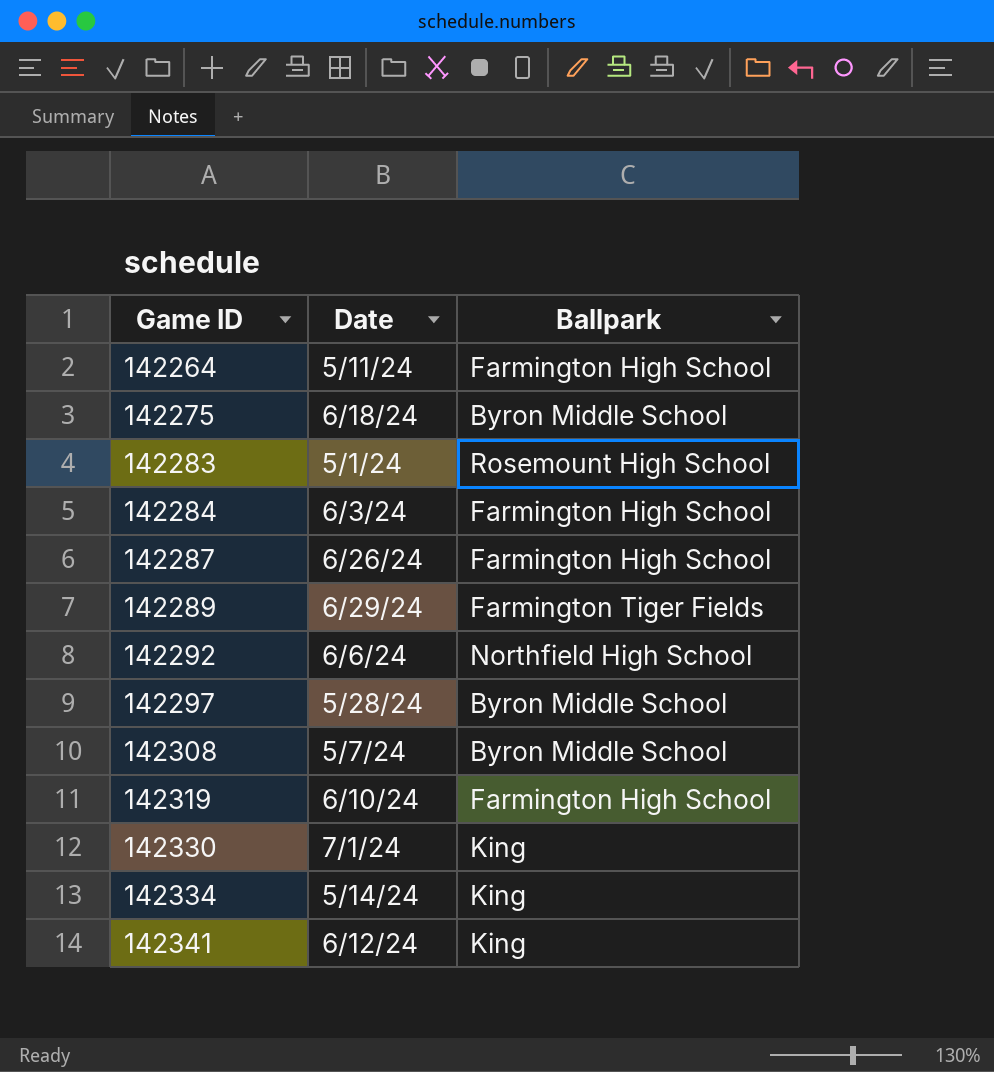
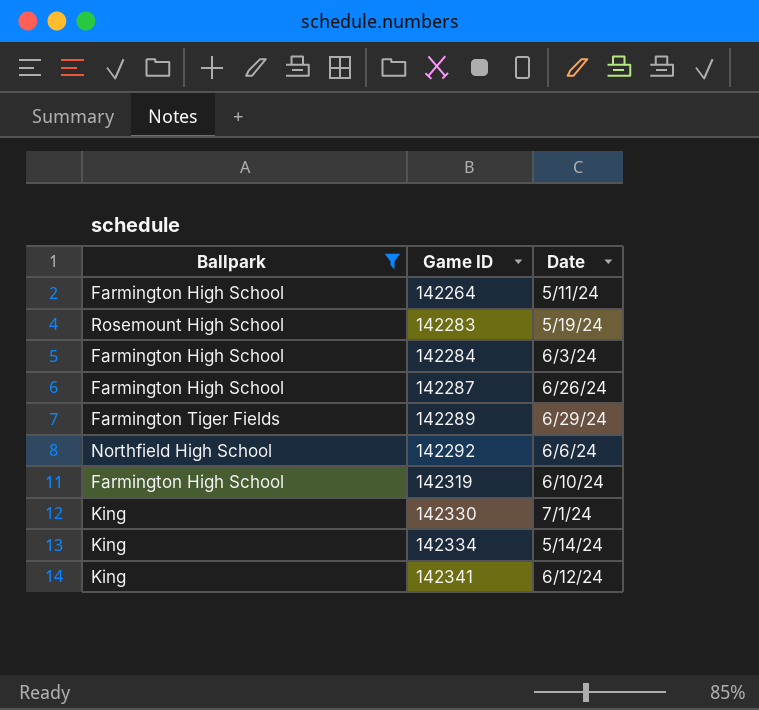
filter: none -> Ballpark != Byron Middle School
column Ballpark | position: 3 -> 1
142283 | Date: 5/1/24 -> 5/19/24

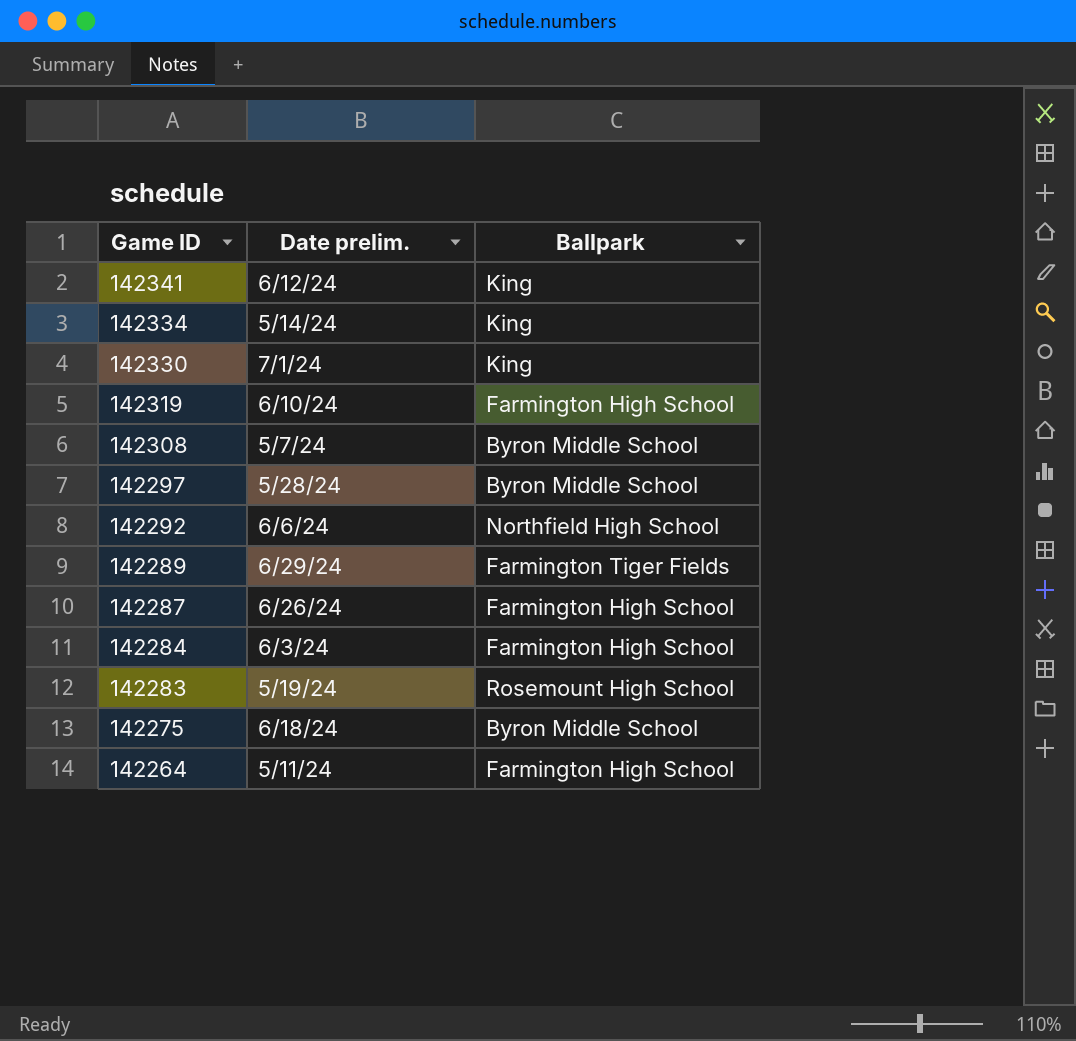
filter: Ballpark != Byron Middle School -> none
row order: Game ID ascending -> Game ID descending
column name: Date -> Date prelim.
column Ballpark | position: 1 -> 3

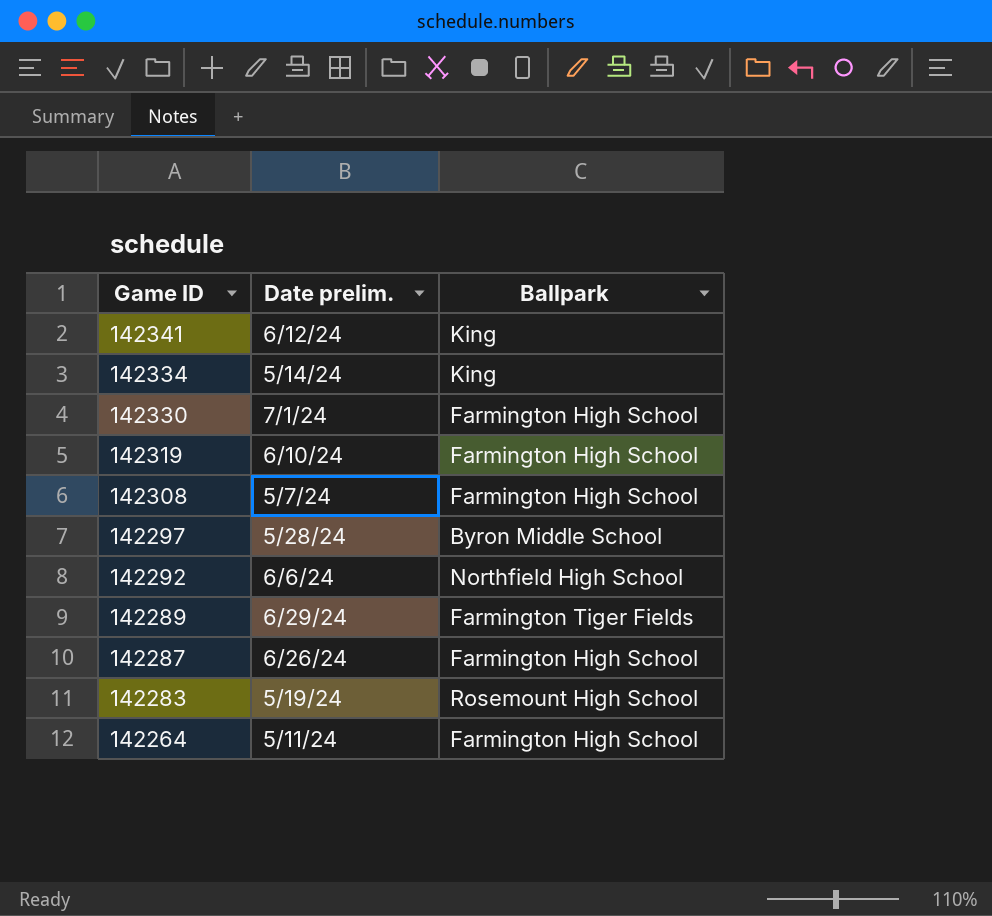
row 142284: 6/3/24 | Farmington High School -> none
row 142275: 6/18/24 | Byron Middle School -> none
142330 | Ballpark: King -> Farmington High School
142308 | Ballpark: Byron Middle School -> Farmington High School

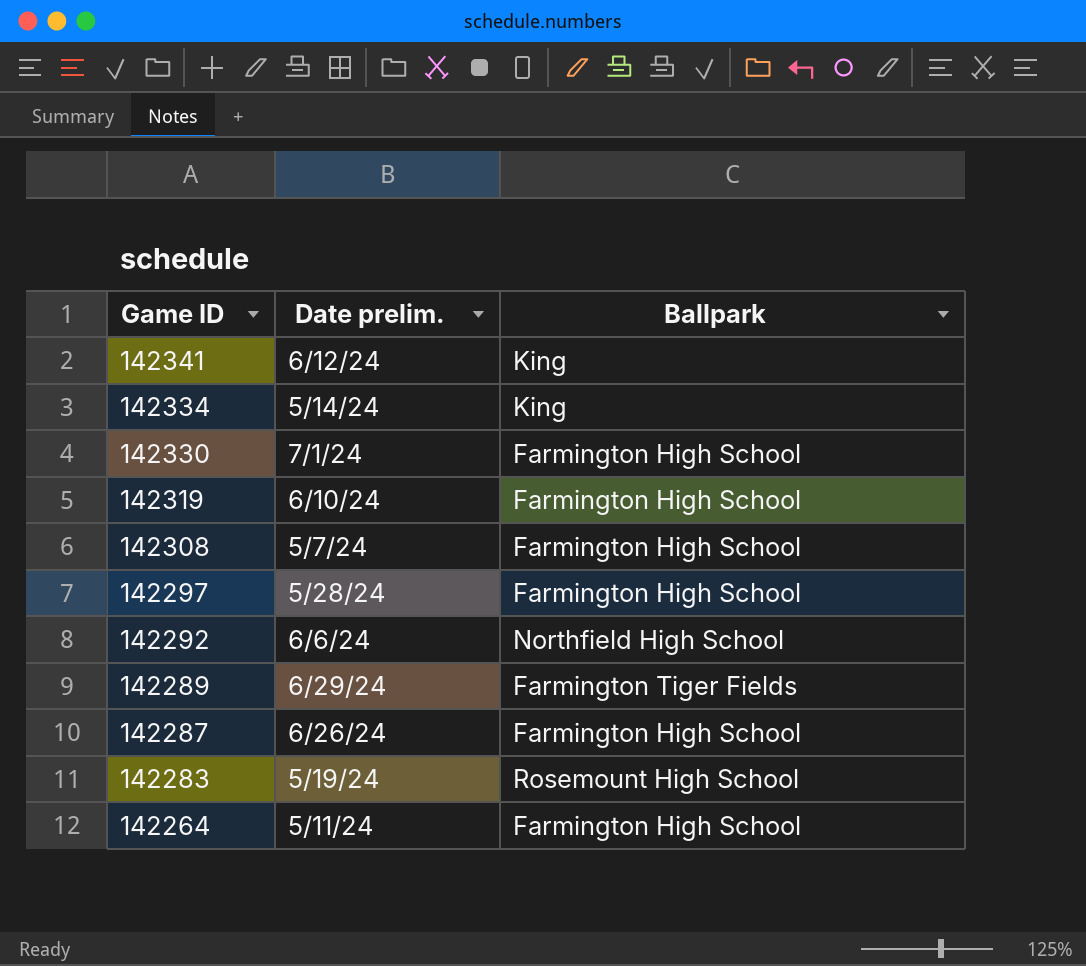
142297 | Ballpark: Byron Middle School -> Farmington High School

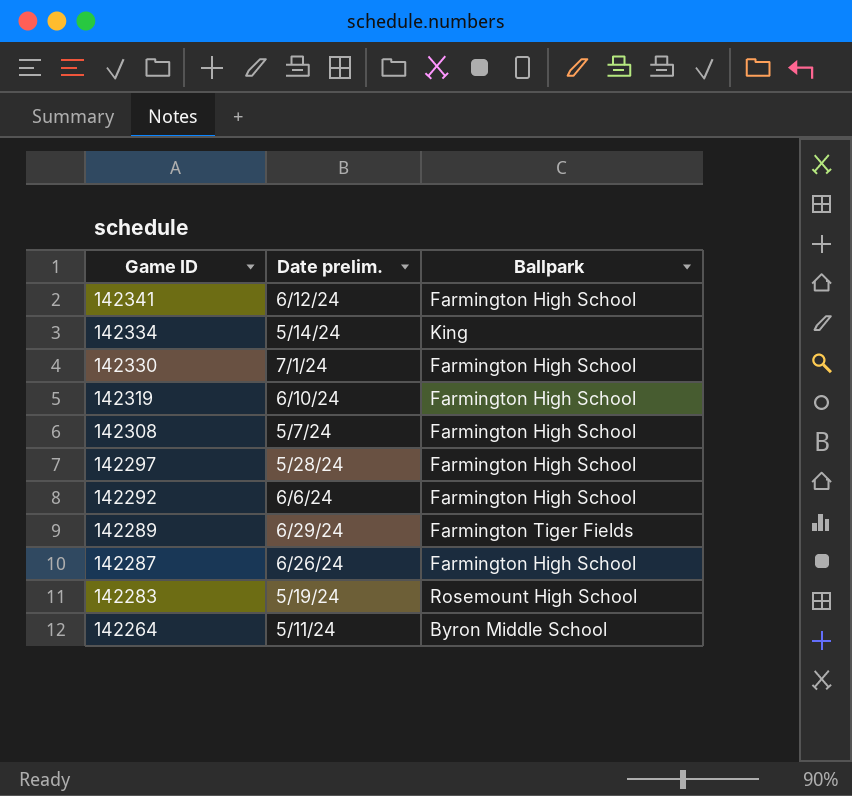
142341 | Ballpark: King -> Farmington High School
142292 | Ballpark: Northfield High School -> Farmington High School
142264 | Ballpark: Farmington High School -> Byron Middle School

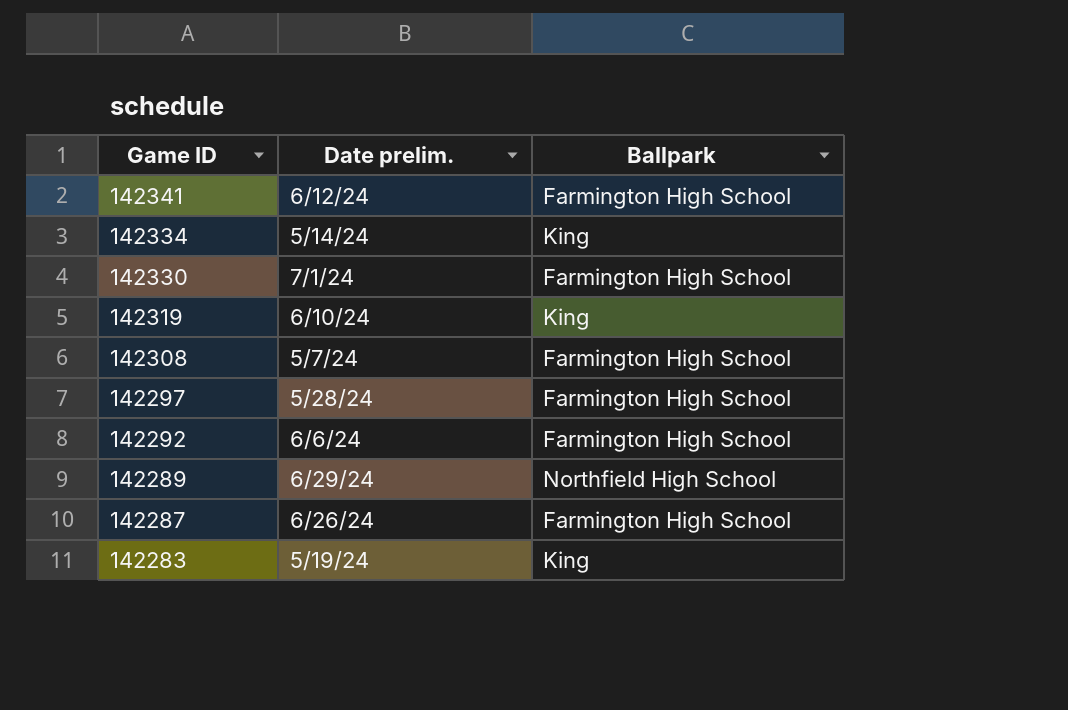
row 142264: 5/11/24 | Byron Middle School -> none
142319 | Ballpark: Farmington High School -> King
142289 | Ballpark: Farmington Tiger Fields -> Northfield High School
142283 | Ballpark: Rosemount High School -> King

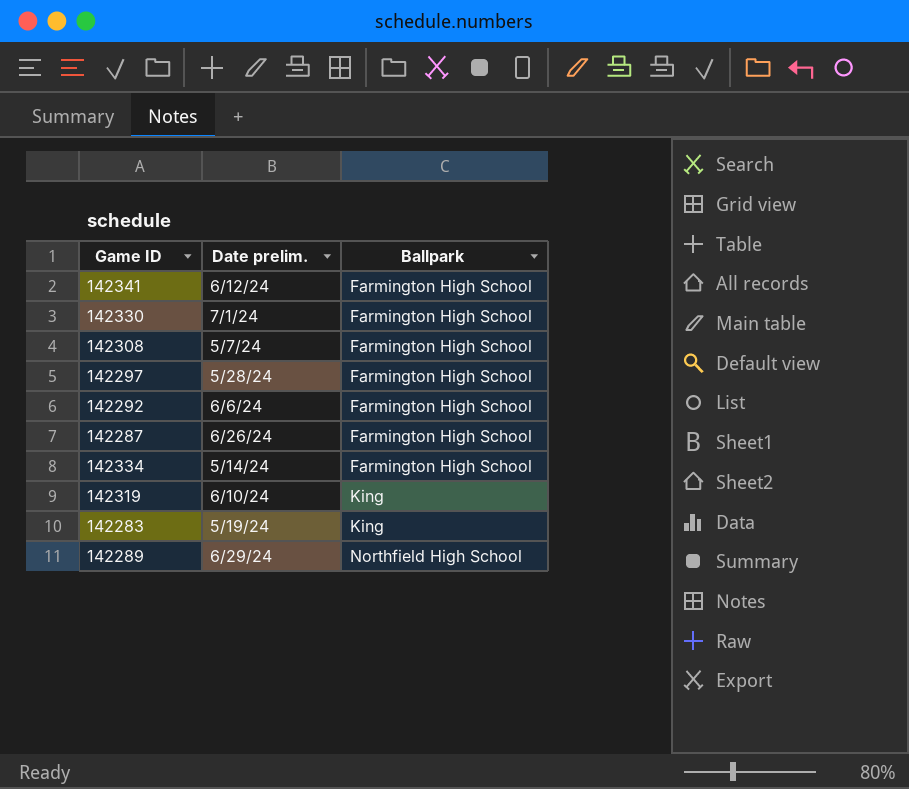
row order: Game ID descending -> Ballpark ascending
142334 | Ballpark: King -> Farmington High School

